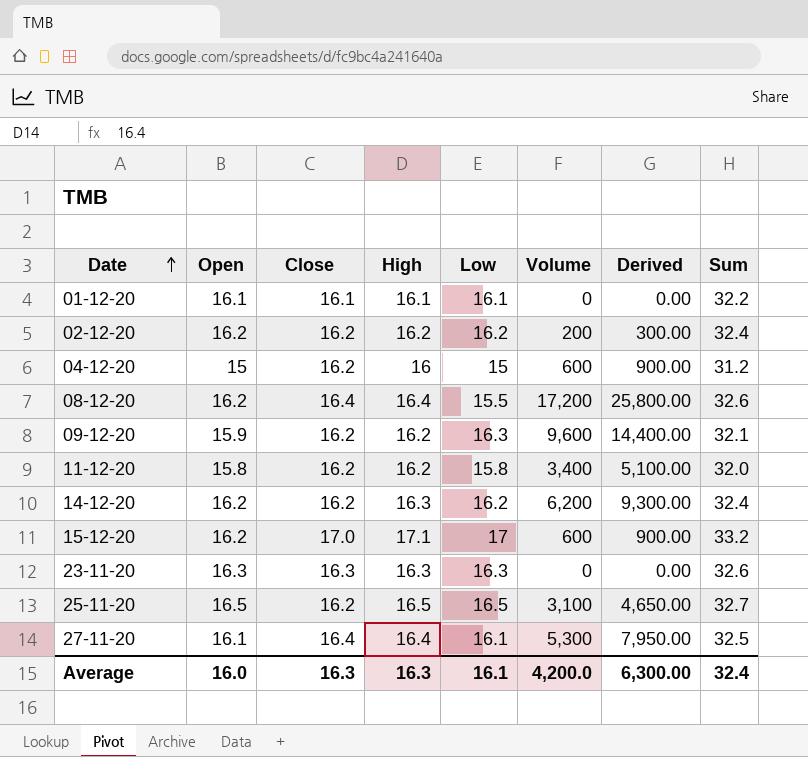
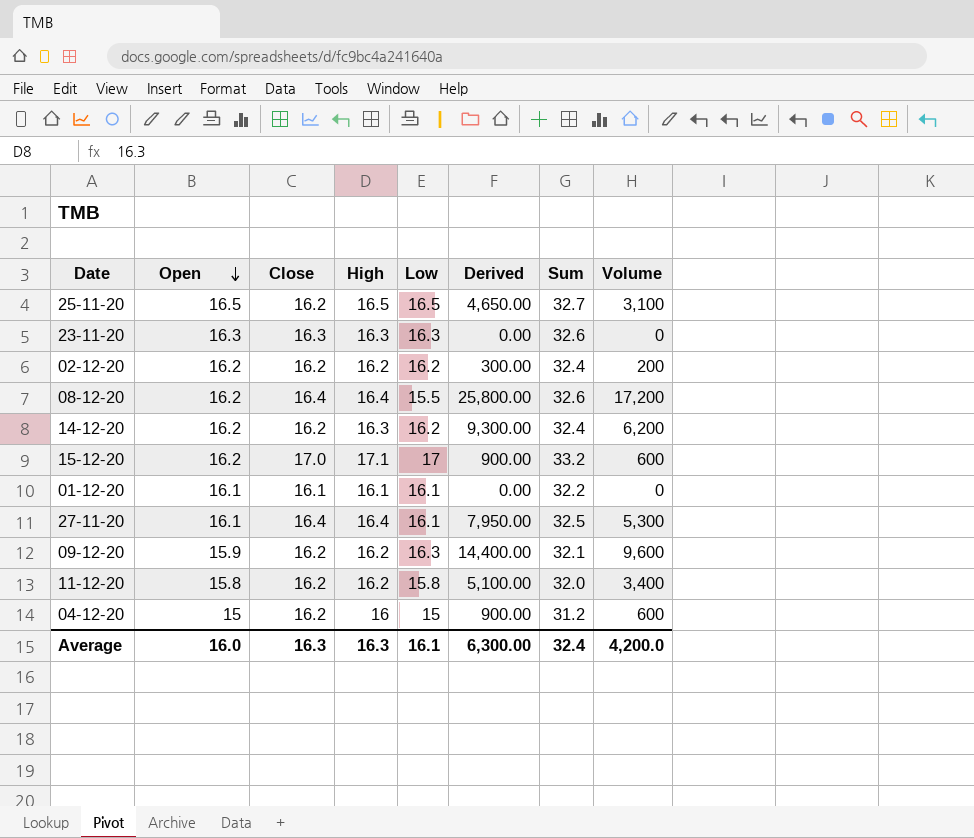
row order: Date ascending -> Open descending
column Volume | position: 6 -> 8

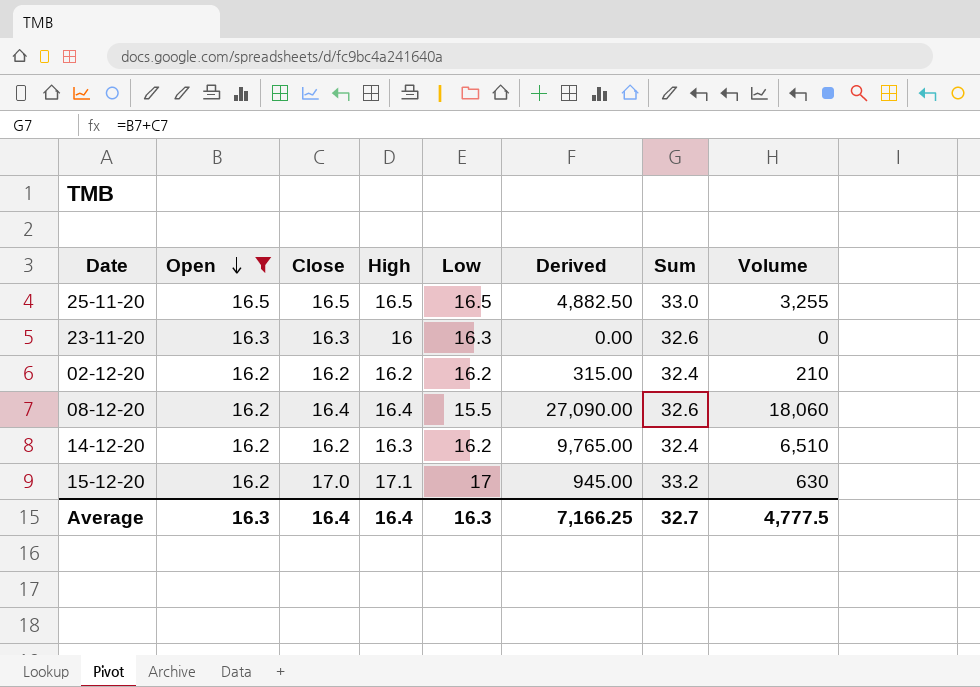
filter: none -> Open >= 16.2
25-11-20 | Close: 16.2 -> 16.5
25-11-20 | Derived: 4,650.00 -> 4,882.50
25-11-20 | Sum: 32.7 -> 33.0
25-11-20 | Volume: 3,100 -> 3,255
23-11-20 | High: 16.3 -> 16
02-12-20 | Derived: 300.00 -> 315.00
02-12-20 | Volume: 200 -> 210
08-12-20 | Derived: 25,800.00 -> 27,090.00
08-12-20 | Volume: 17,200 -> 18,060
14-12-20 | Derived: 9,300.00 -> 9,765.00
14-12-20 | Volume: 6,200 -> 6,510
15-12-20 | Derived: 900.00 -> 945.00
15-12-20 | Volume: 600 -> 630
Average | Open: 16.0 -> 16.3
Average | Close: 16.3 -> 16.4
Average | High: 16.3 -> 16.4
Average | Low: 16.1 -> 16.3
Average | Derived: 6,300.00 -> 7,166.25
Average | Sum: 32.4 -> 32.7
Average | Volume: 4,200.0 -> 4,777.5

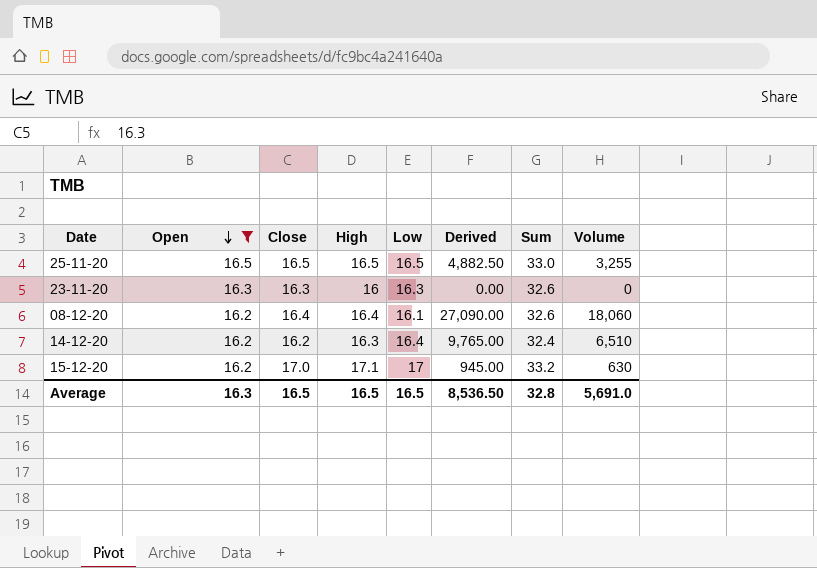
row 02-12-20: 16.2 | 16.2 | 16.2 | 16.2 | 315.00 | 32.4 | 210 -> none
08-12-20 | Low: 15.5 -> 16.1
14-12-20 | Low: 16.2 -> 16.4
Average | Close: 16.4 -> 16.5
Average | High: 16.4 -> 16.5
Average | Low: 16.3 -> 16.5
Average | Derived: 7,166.25 -> 8,536.50
Average | Sum: 32.7 -> 32.8
Average | Volume: 4,777.5 -> 5,691.0

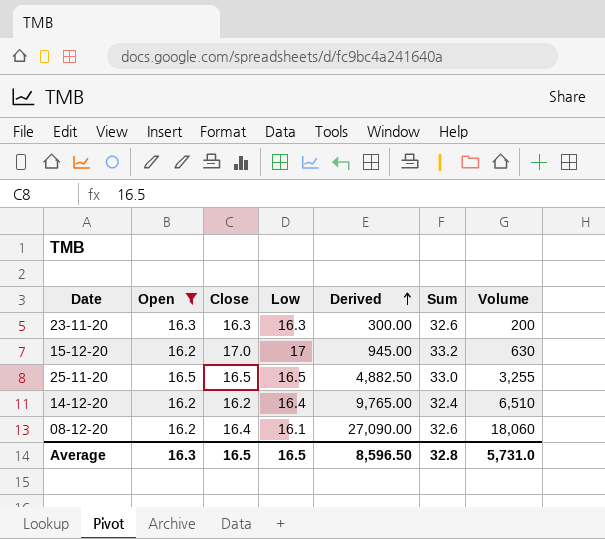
row order: Open descending -> Derived ascending
column High | position: 4 -> none
23-11-20 | Derived: 0.00 -> 300.00
23-11-20 | Volume: 0 -> 200
Average | Derived: 8,536.50 -> 8,596.50
Average | Volume: 5,691.0 -> 5,731.0

